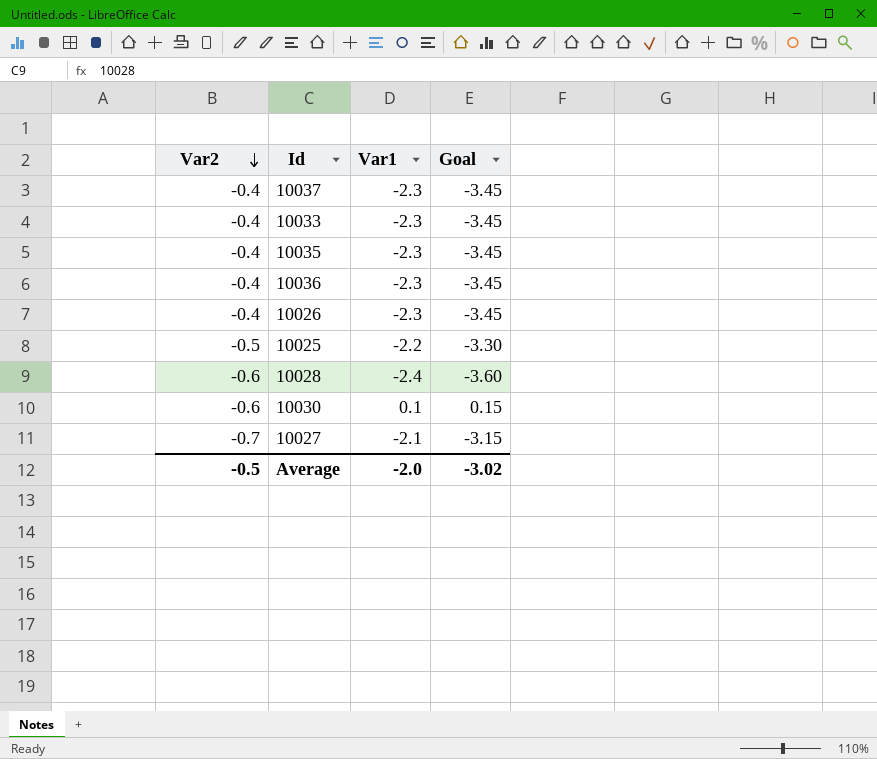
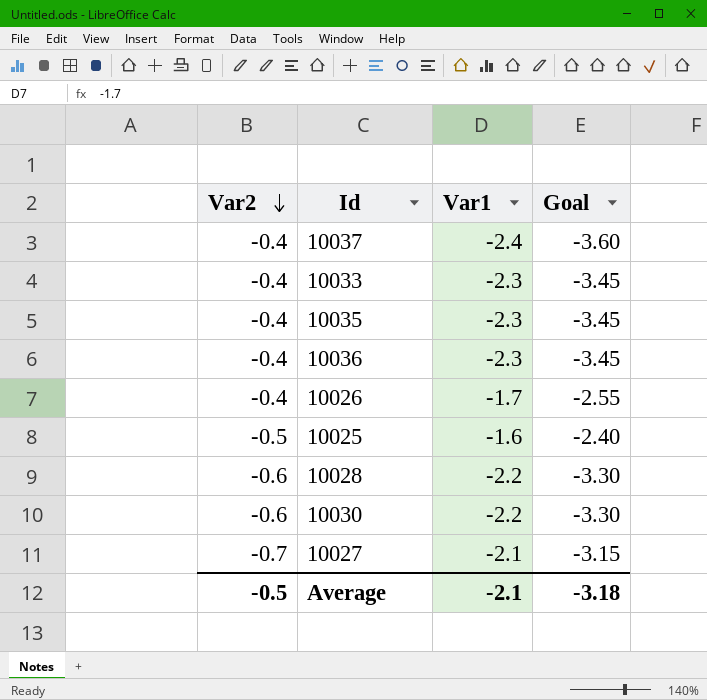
10037 | Var1: -2.3 -> -2.4
10037 | Goal: -3.45 -> -3.60
10026 | Var1: -2.3 -> -1.7
10026 | Goal: -3.45 -> -2.55
10025 | Var1: -2.2 -> -1.6
10025 | Goal: -3.30 -> -2.40
10028 | Var1: -2.4 -> -2.2
10028 | Goal: -3.60 -> -3.30
10030 | Var1: 0.1 -> -2.2
10030 | Goal: 0.15 -> -3.30
Average | Var1: -2.0 -> -2.1
Average | Goal: -3.02 -> -3.18

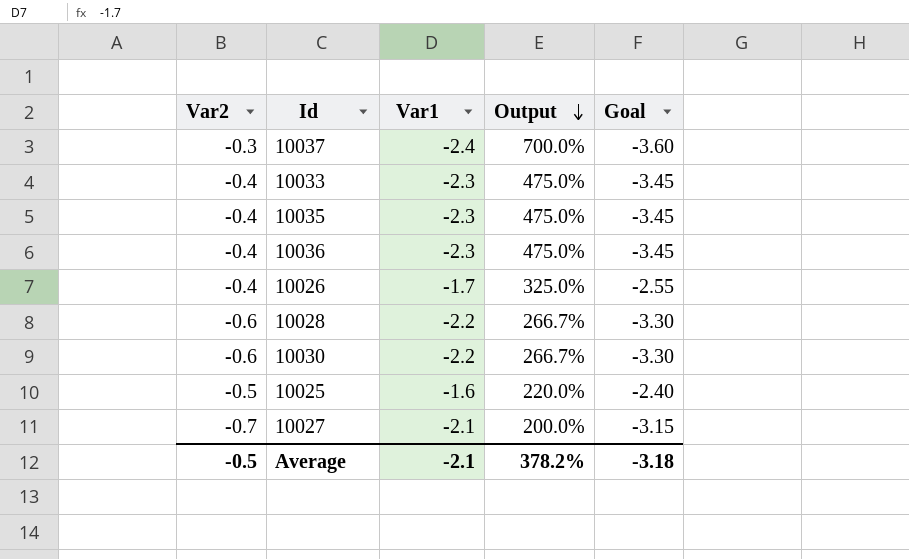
row order: Var2 descending -> Output descending
column Output | formula: none -> ([Var1] - [Var2]) / [Var2]
10037 | Var2: -0.4 -> -0.3

